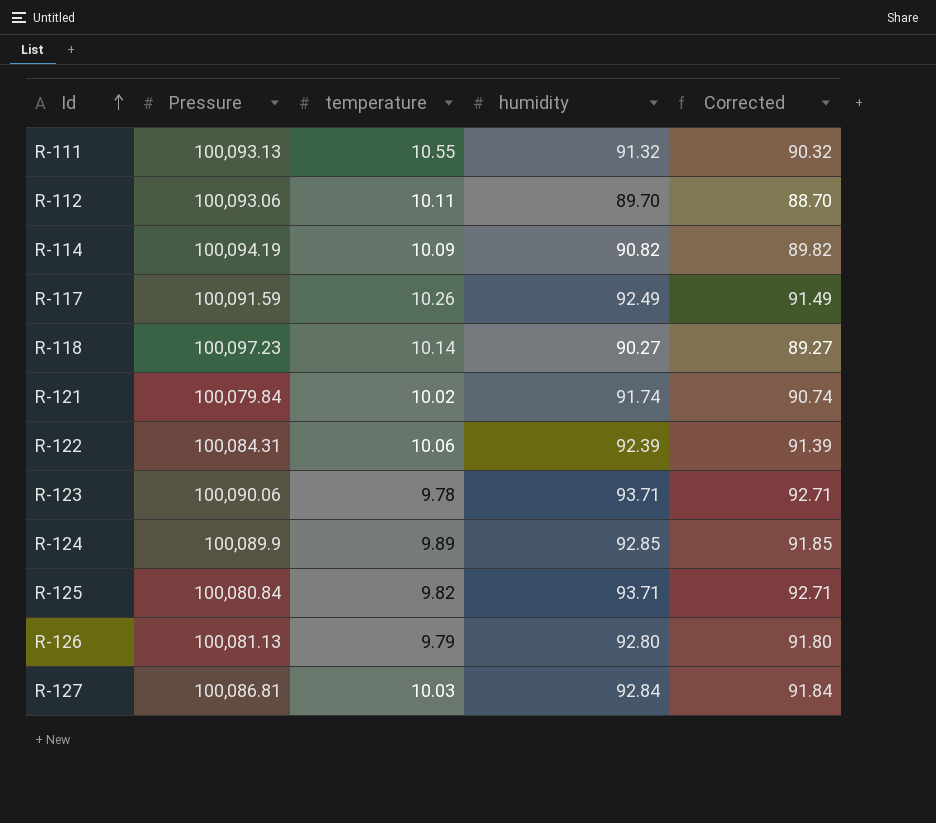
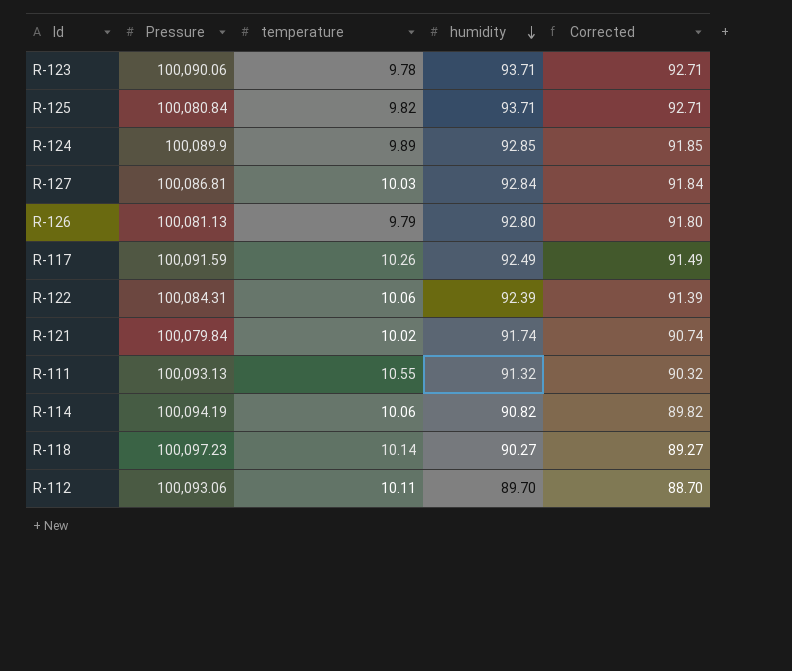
row order: Id ascending -> humidity descending
R-114 | temperature: 10.09 -> 10.06

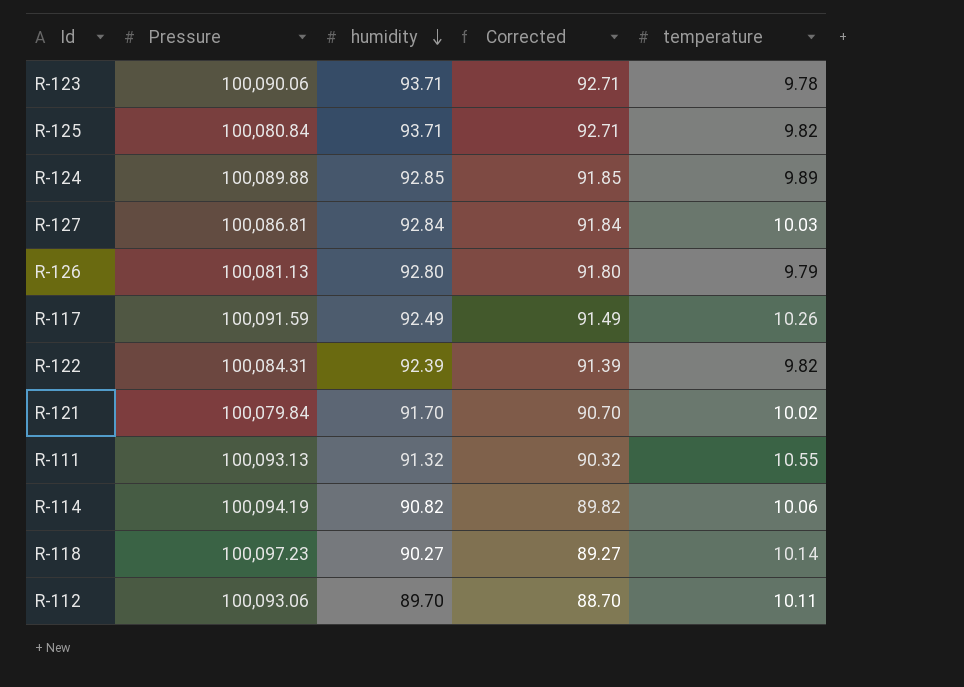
column temperature | position: 3 -> 5
R-124 | Pressure: 100,089.9 -> 100,089.88
R-122 | temperature: 10.06 -> 9.82
R-121 | humidity: 91.74 -> 91.70
R-121 | Corrected: 90.74 -> 90.70

